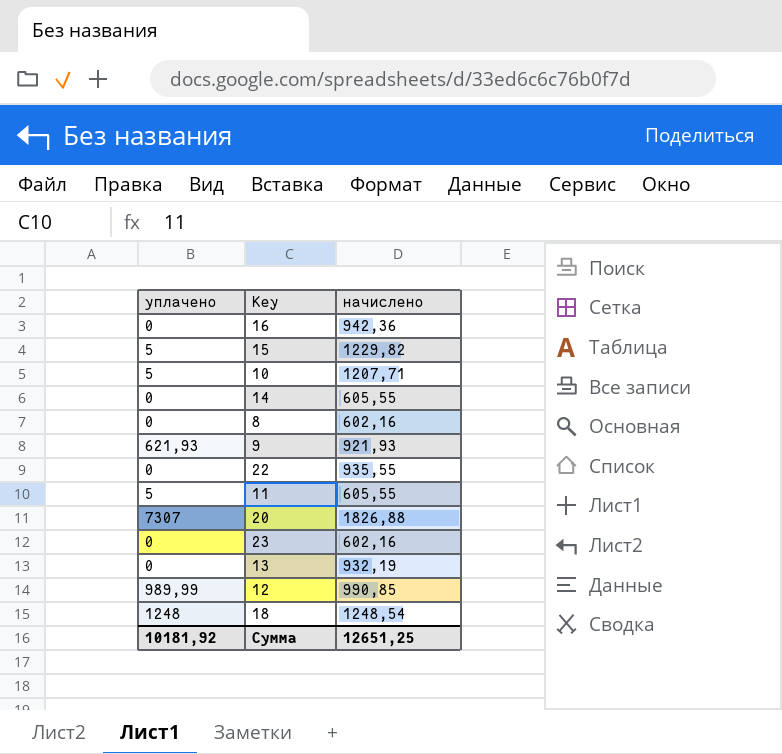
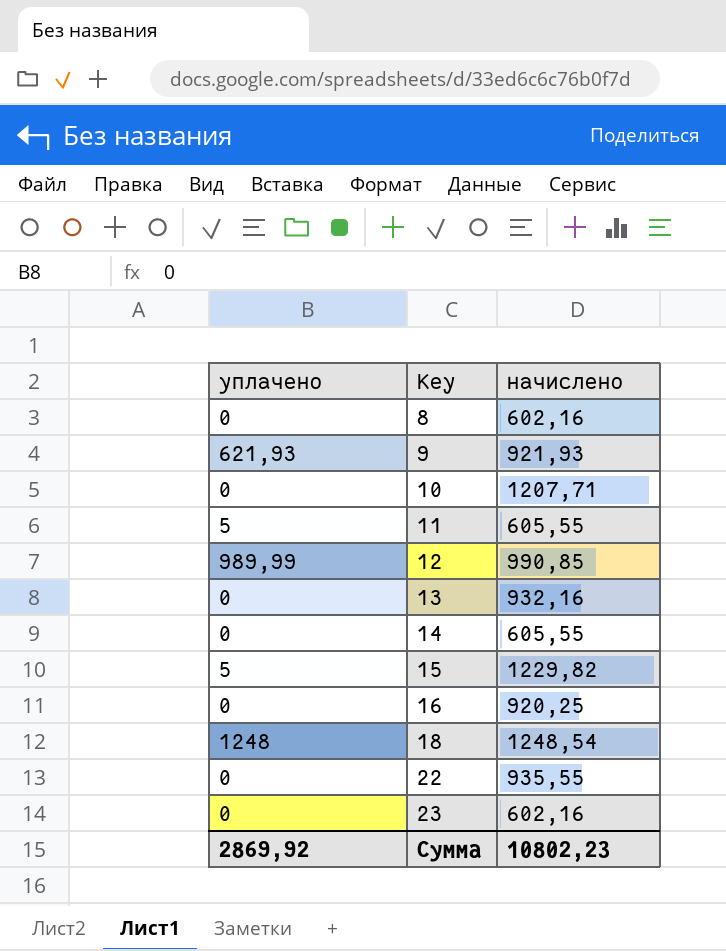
row order: none -> Key ascending
row 20: 7307 | 1826,88 -> none
10 | уплачено: 5 -> 0
13 | начислено: 932,19 -> 932,16
16 | начислено: 942,36 -> 920,25
Сумма | уплачено: 10181,92 -> 2869,92
Сумма | начислено: 12651,25 -> 10802,23

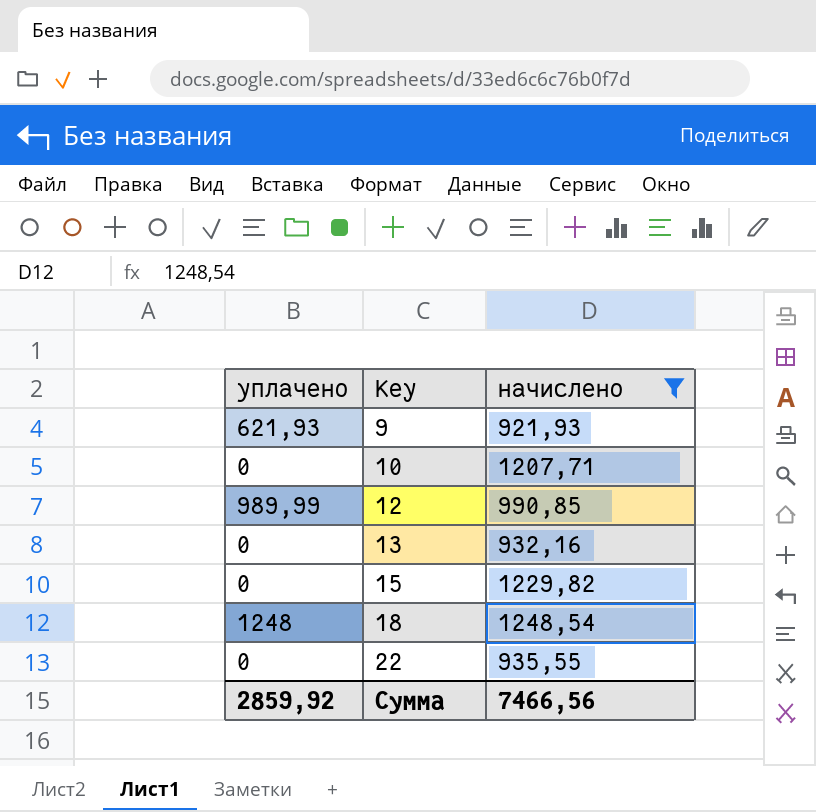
filter: none -> начислено >= 921,93
15 | уплачено: 5 -> 0
Сумма | уплачено: 2869,92 -> 2859,92
Сумма | начислено: 10802,23 -> 7466,56

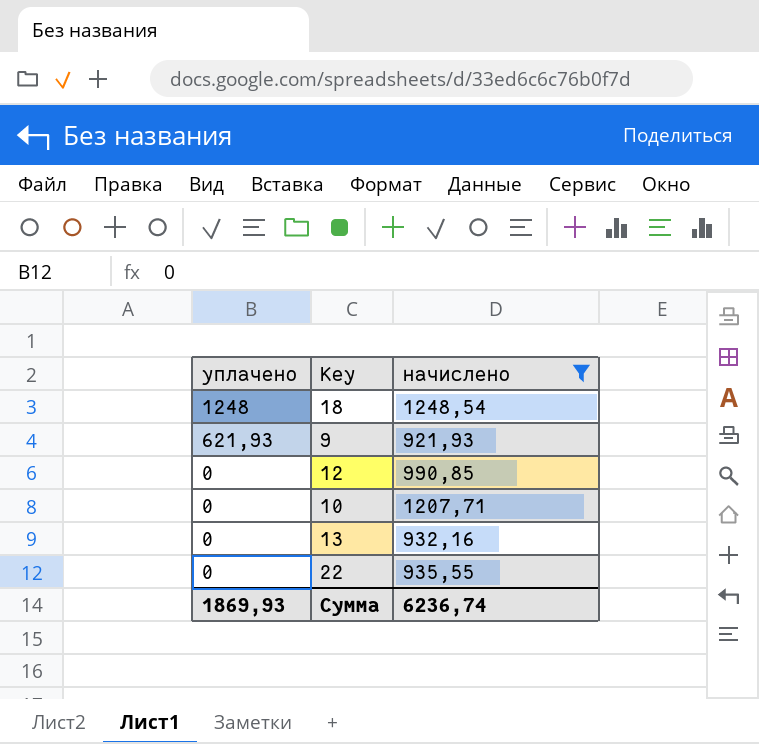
row order: Key ascending -> уплачено descending
row 15: 0 | 1229,82 -> none
12 | уплачено: 989,99 -> 0
Сумма | уплачено: 2859,92 -> 1869,93
Сумма | начислено: 7466,56 -> 6236,74

